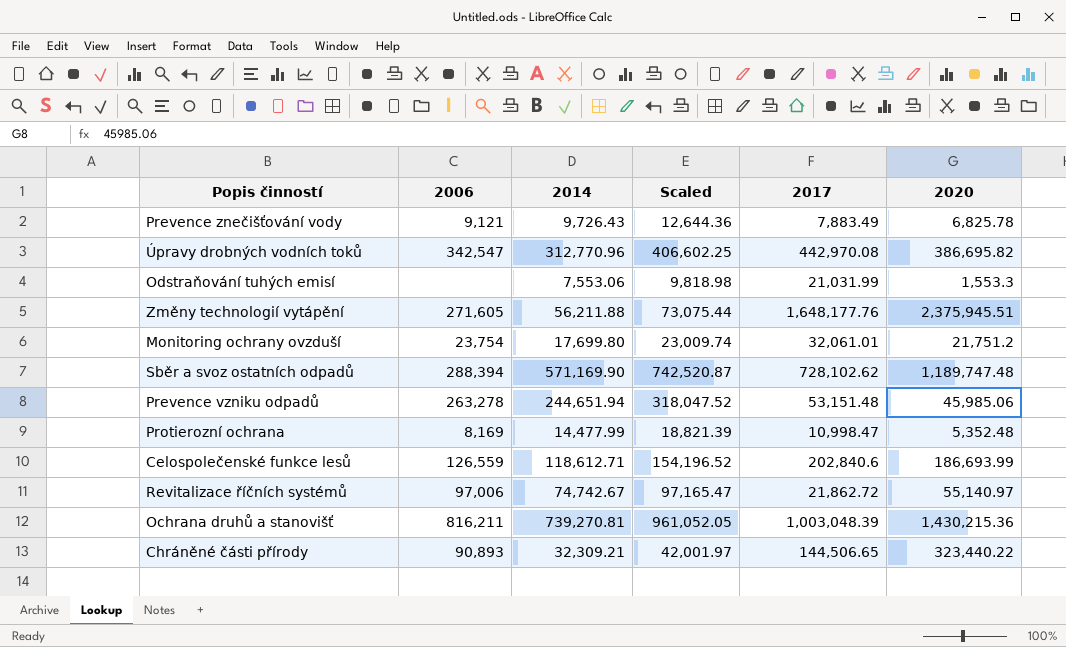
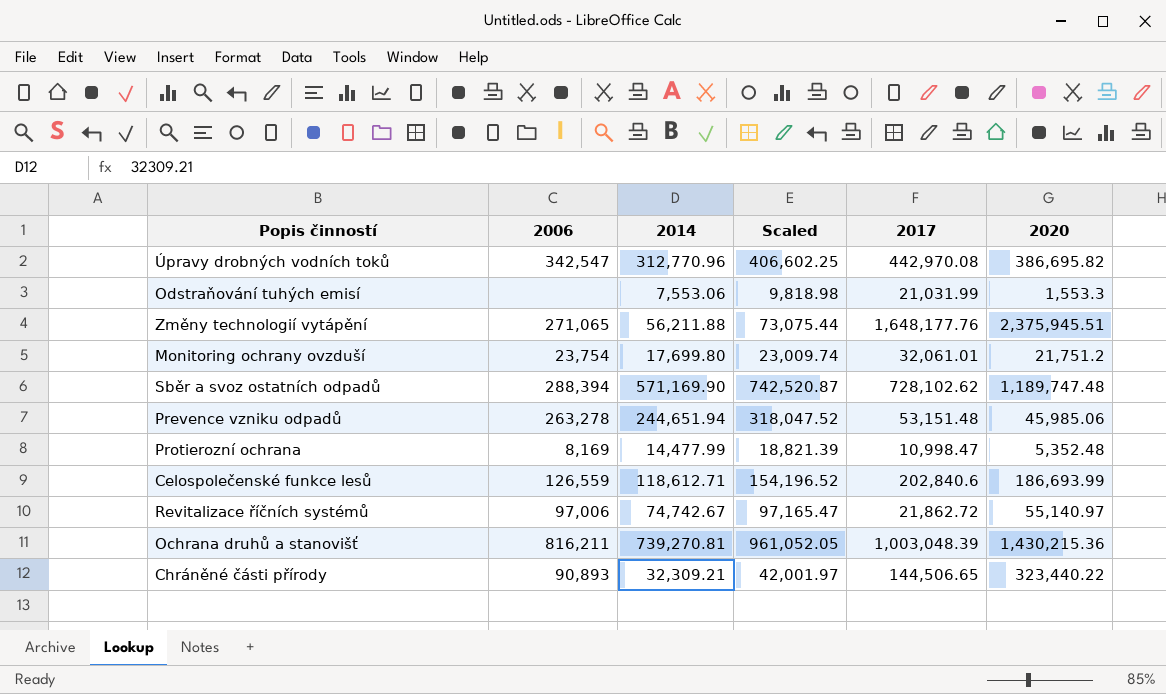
row Prevence znečišťování vody: 9,121 | 9,726.43 | 12,644.36 | 7,883.49 | 6,825.78 -> none
Změny technologií vytápění | 2006: 271,605 -> 271,065

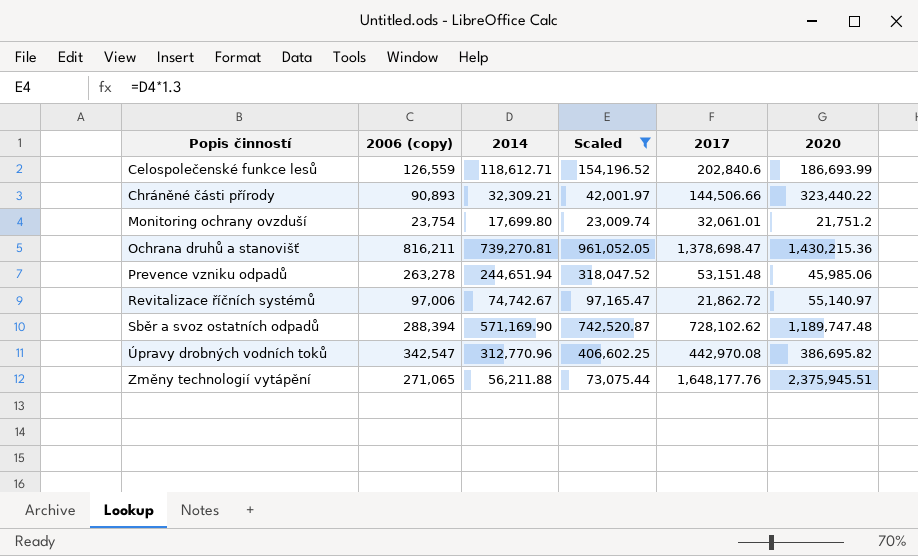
filter: none -> Scaled >= 23,009.74
row order: none -> Popis činností ascending
column name: 2006 -> 2006 (copy)
Chráněné části přírody | 2017: 144,506.65 -> 144,506.66
Ochrana druhů a stanovišť | 2017: 1,003,048.39 -> 1,378,698.47

